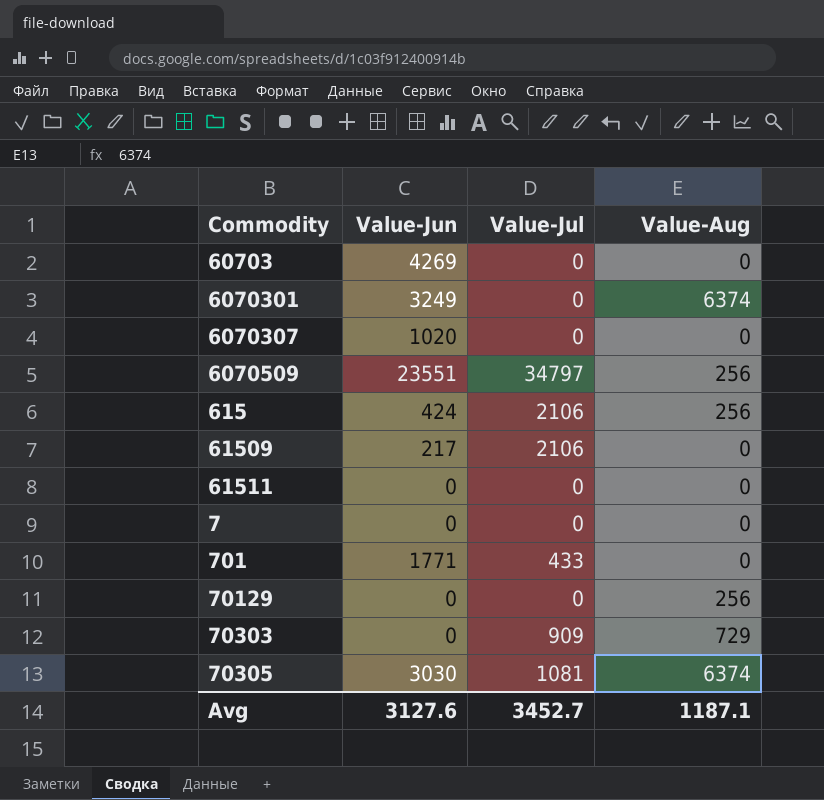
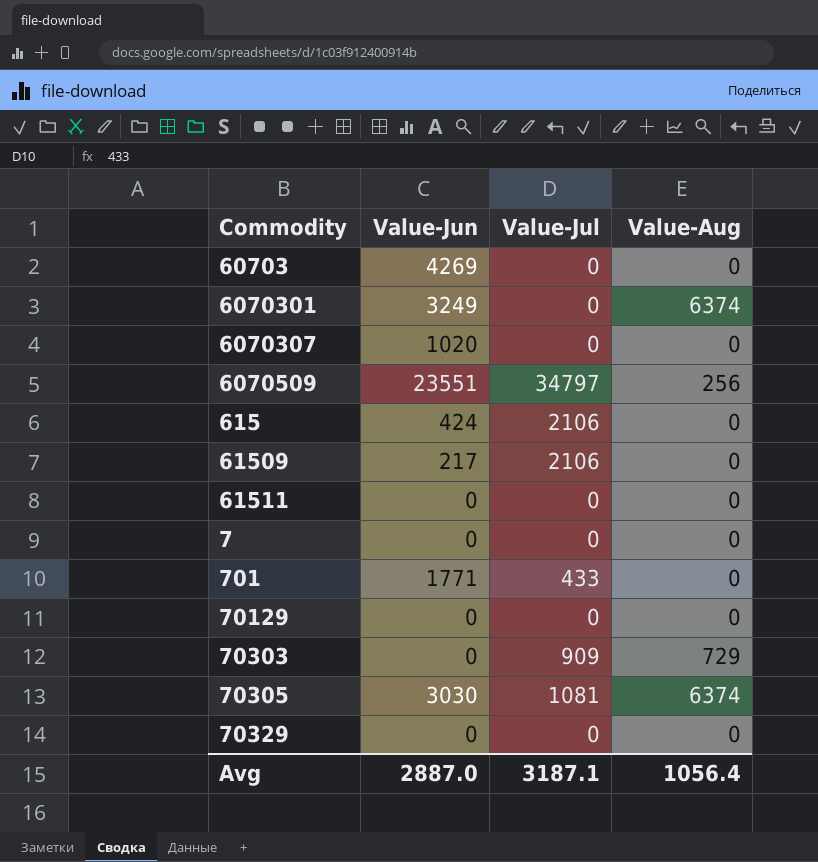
615 | Value-Aug: 256 -> 0
70129 | Value-Aug: 256 -> 0
row 70329: none -> 0 | 0 | 0
Avg | Value-Jun: 3127.6 -> 2887.0
Avg | Value-Jul: 3452.7 -> 3187.1
Avg | Value-Aug: 1187.1 -> 1056.4

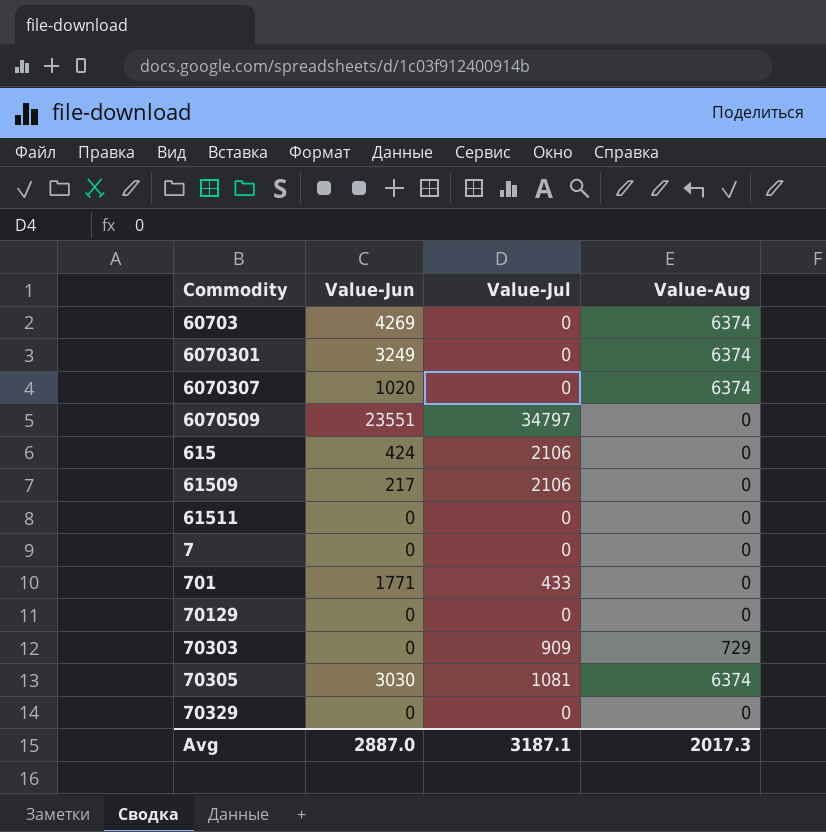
60703 | Value-Aug: 0 -> 6374
6070307 | Value-Aug: 0 -> 6374
6070509 | Value-Aug: 256 -> 0
Avg | Value-Aug: 1056.4 -> 2017.3

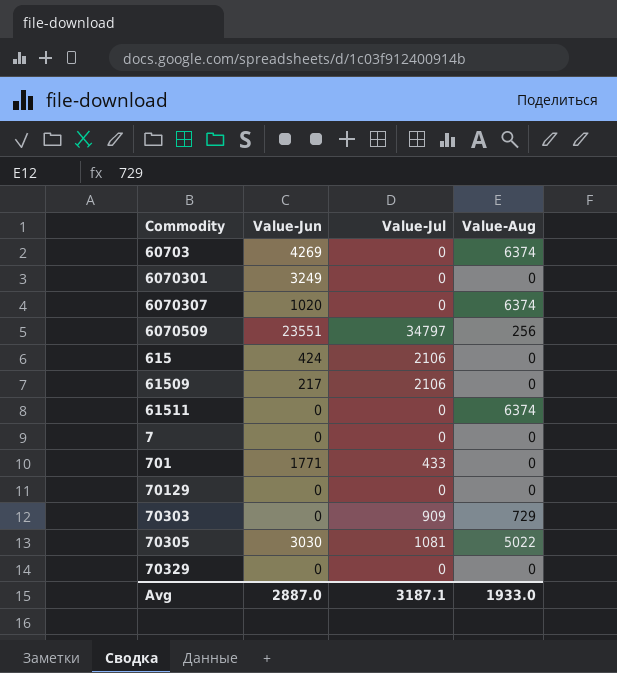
6070301 | Value-Aug: 6374 -> 0
6070509 | Value-Aug: 0 -> 256
61511 | Value-Aug: 0 -> 6374
70305 | Value-Aug: 6374 -> 5022
Avg | Value-Aug: 2017.3 -> 1933.0

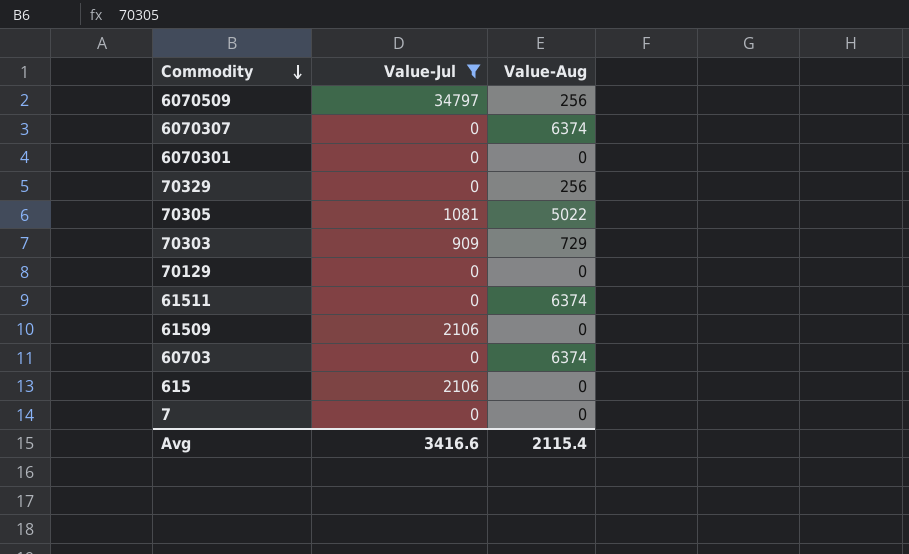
filter: none -> Value-Jul != 433
row order: none -> Commodity descending
column Value-Jun | position: 2 -> none
70329 | Value-Aug: 0 -> 256
Avg | Value-Jul: 3187.1 -> 3416.6
Avg | Value-Aug: 1933.0 -> 2115.4

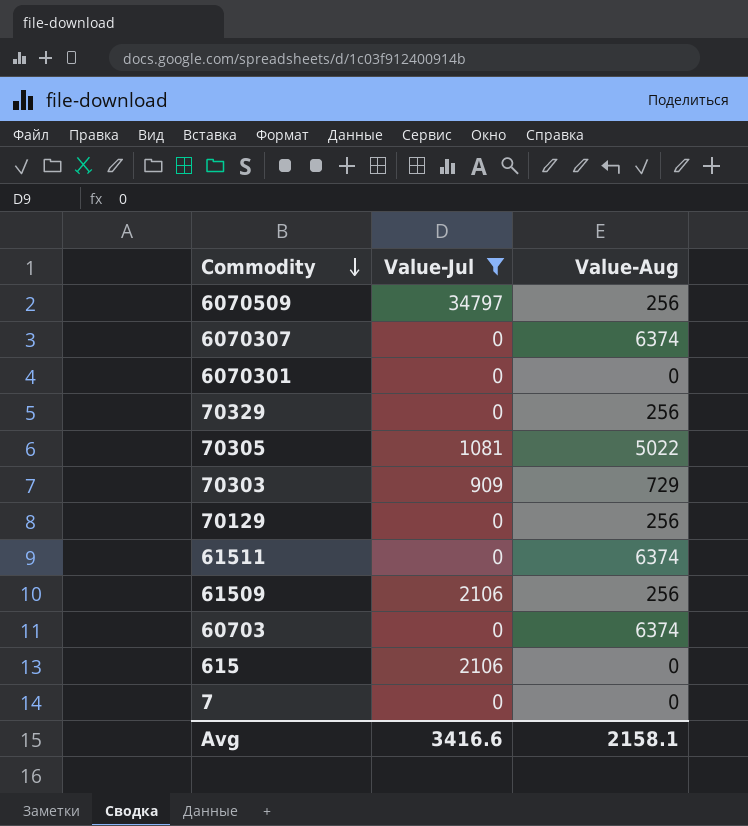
70129 | Value-Aug: 0 -> 256
61509 | Value-Aug: 0 -> 256
Avg | Value-Aug: 2115.4 -> 2158.1

